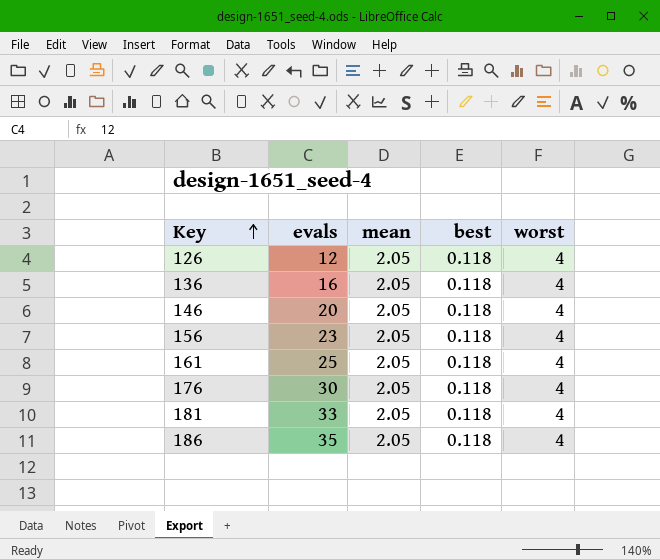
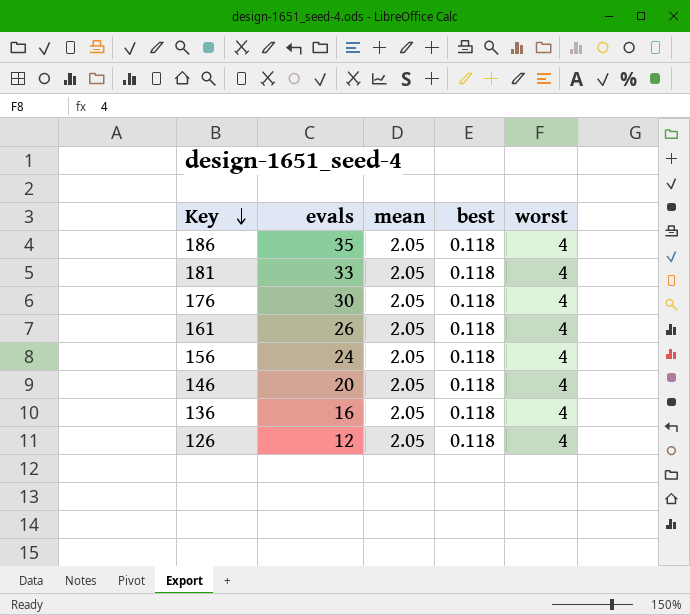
row order: Key ascending -> Key descending
161 | evals: 25 -> 26
156 | evals: 23 -> 24

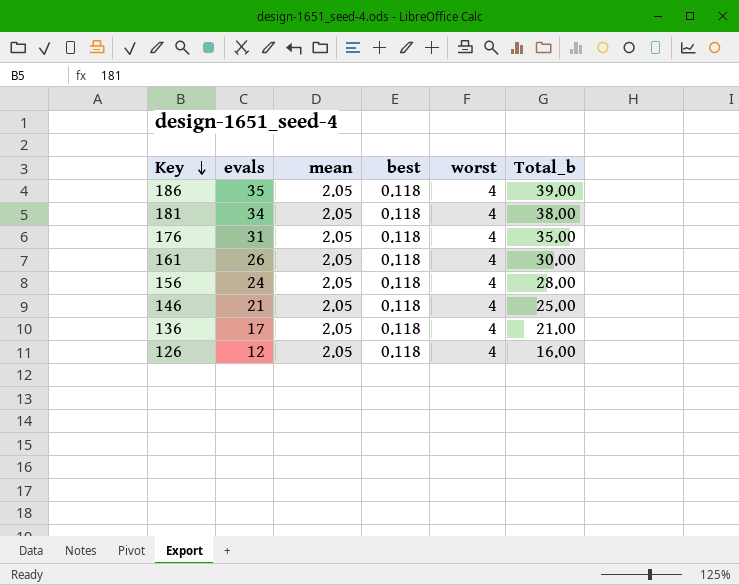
column Total_b | formula: none -> [evals] + [worst]
181 | evals: 33 -> 34
176 | evals: 30 -> 31
146 | evals: 20 -> 21
136 | evals: 16 -> 17

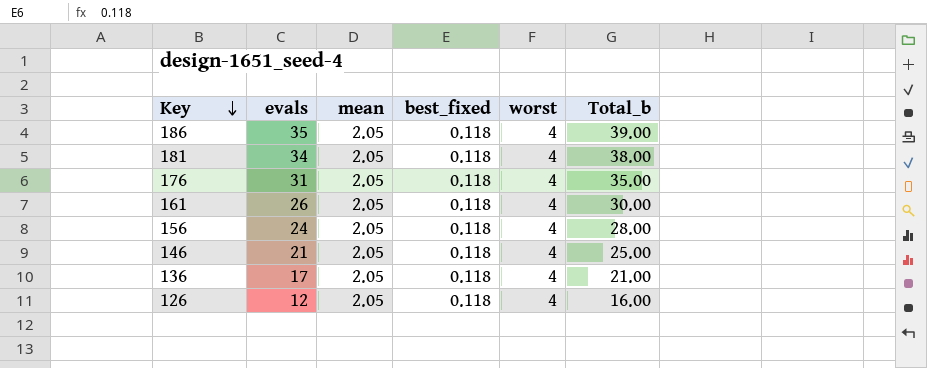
column name: best -> best_fixed

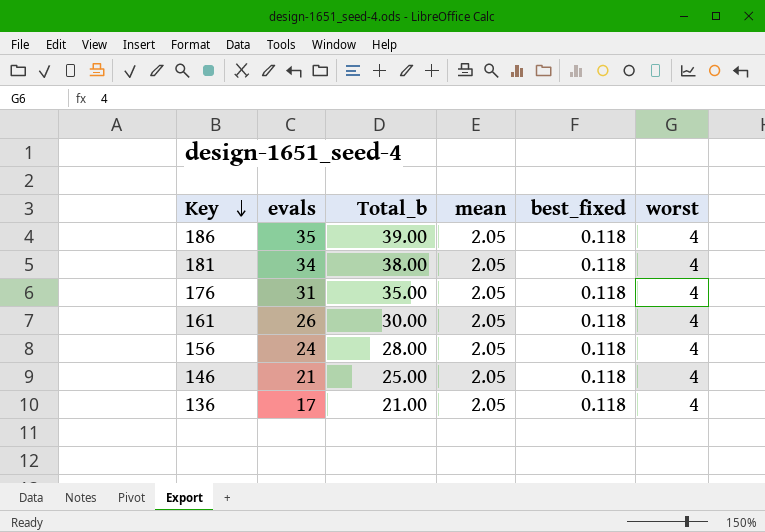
column Total_b | position: 6 -> 3
row 126: 12 | 2.05 | 0.118 | 4 | 16.00 -> none

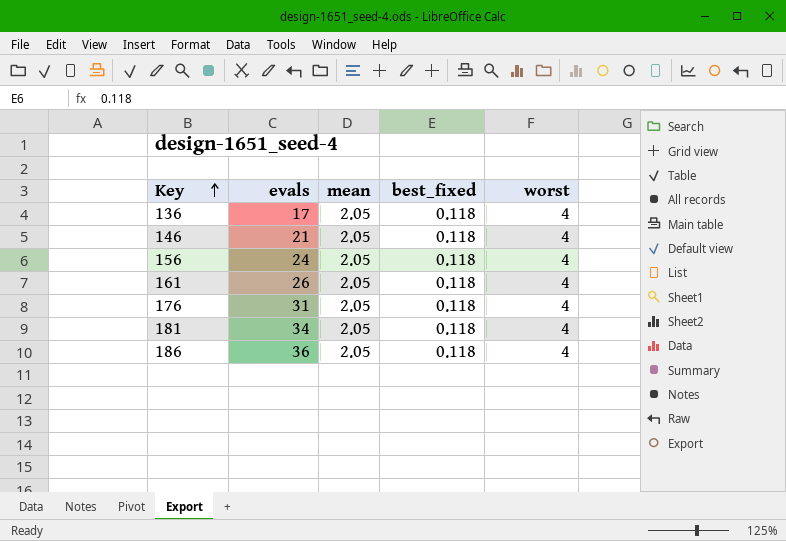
row order: Key descending -> Key ascending
column Total_b | formula: [evals] + [worst] -> none
186 | evals: 35 -> 36

